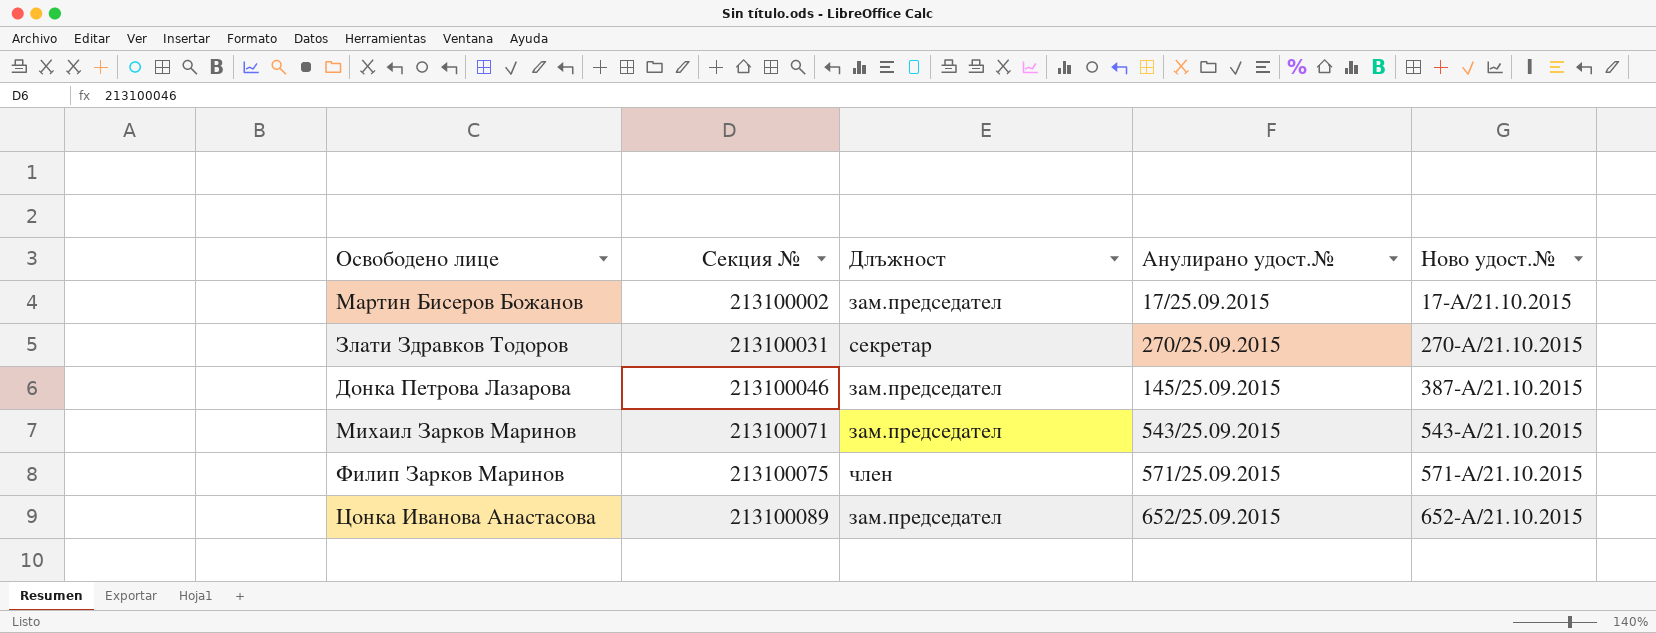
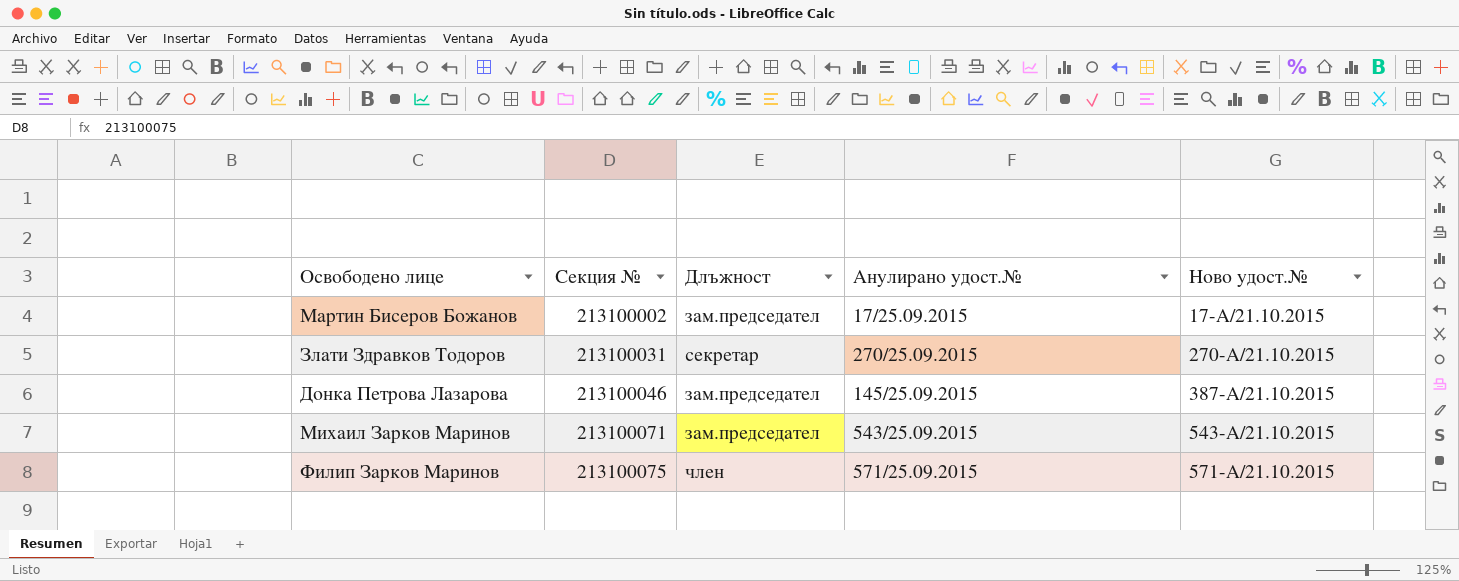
row Цонка Иванова Анастасова: 213100089 | зам.председател | 652/25.09.2015 | 652-А/21.10.2015 -> none

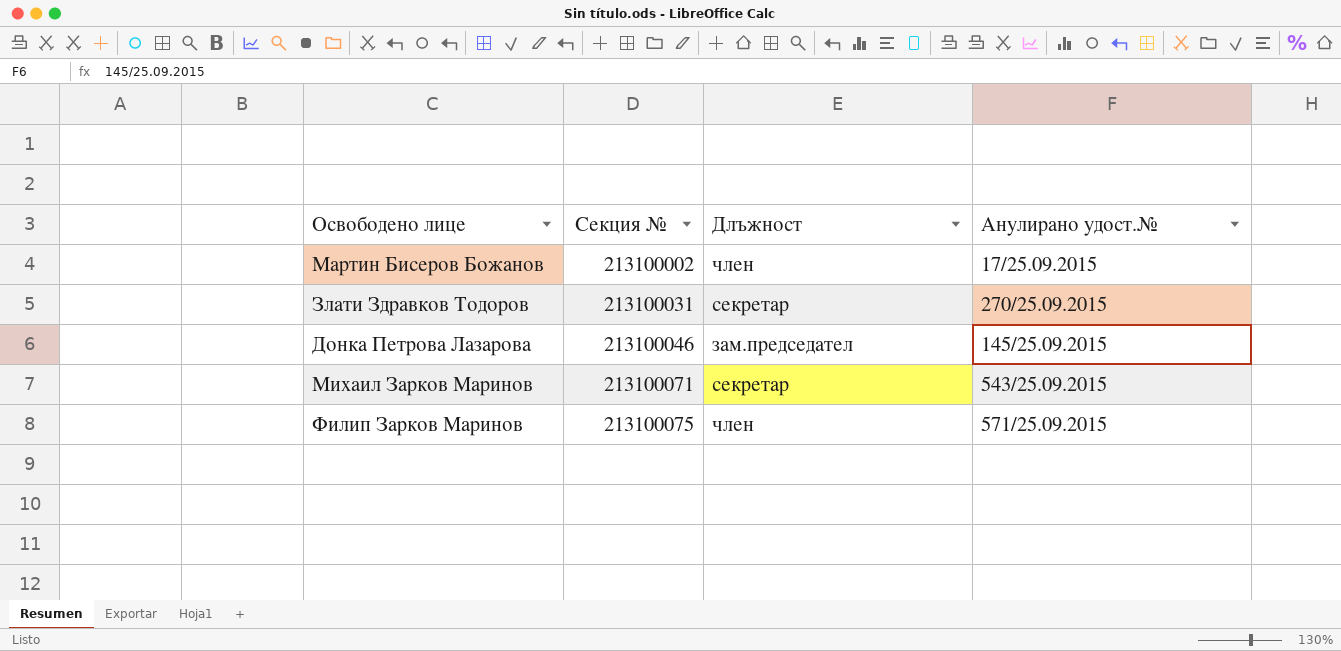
column Ново удост.№ | position: 5 -> none
Мартин Бисеров Божанов | Длъжност: зам.председател -> член
Михаил Зарков Маринов | Длъжност: зам.председател -> секретар

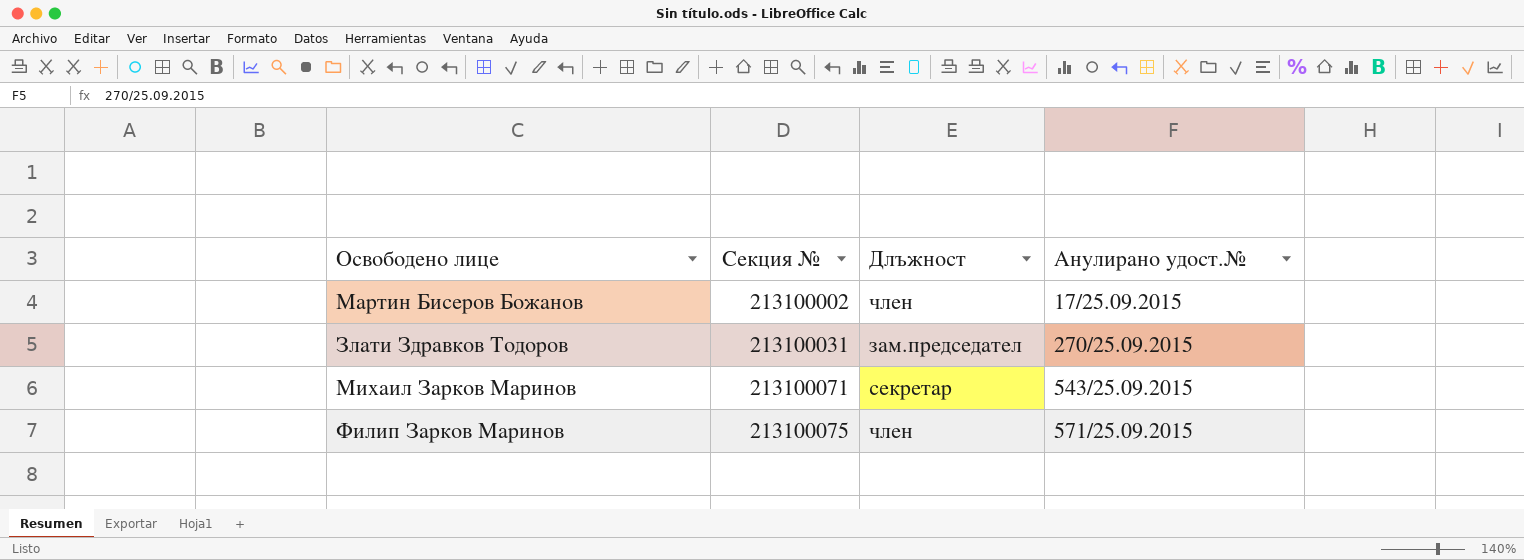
row Донка Петрова Лазарова: 213100046 | зам.председател | 145/25.09.2015 -> none
Злати Здравков Тодоров | Длъжност: секретар -> зам.председател

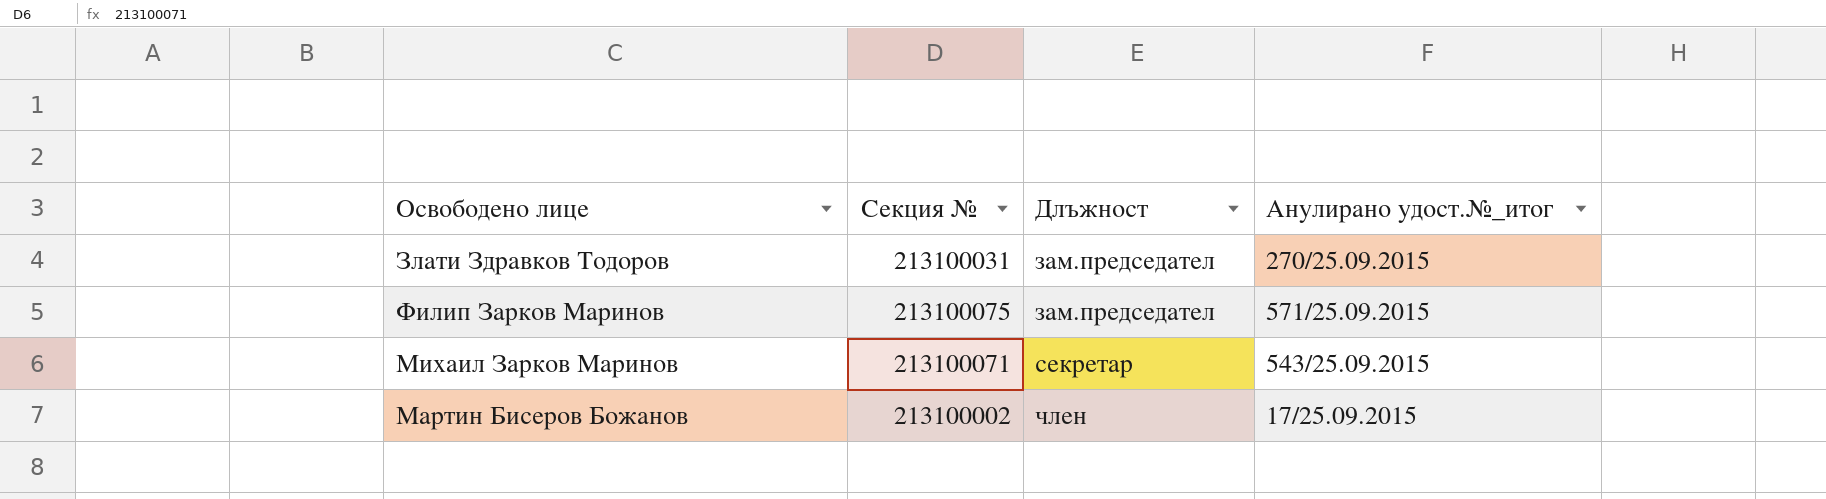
row order: Секция № ascending -> Длъжност ascending
column name: Анулирано удост.№ -> Анулирано удост.№_итог
Филип Зарков Маринов | Длъжност: член -> зам.председател

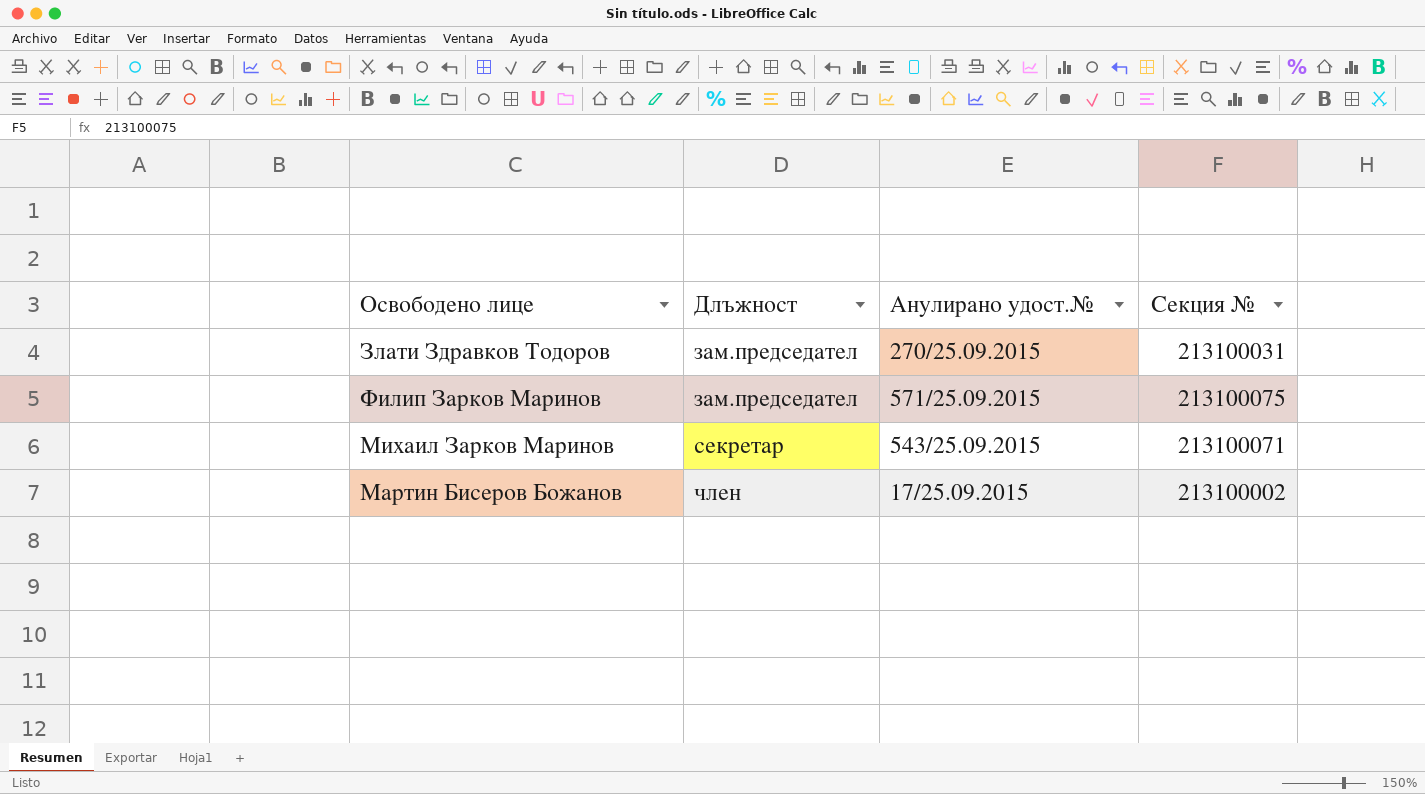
column name: Анулирано удост.№_итог -> Анулирано удост.№
column Секция № | position: 2 -> 4

